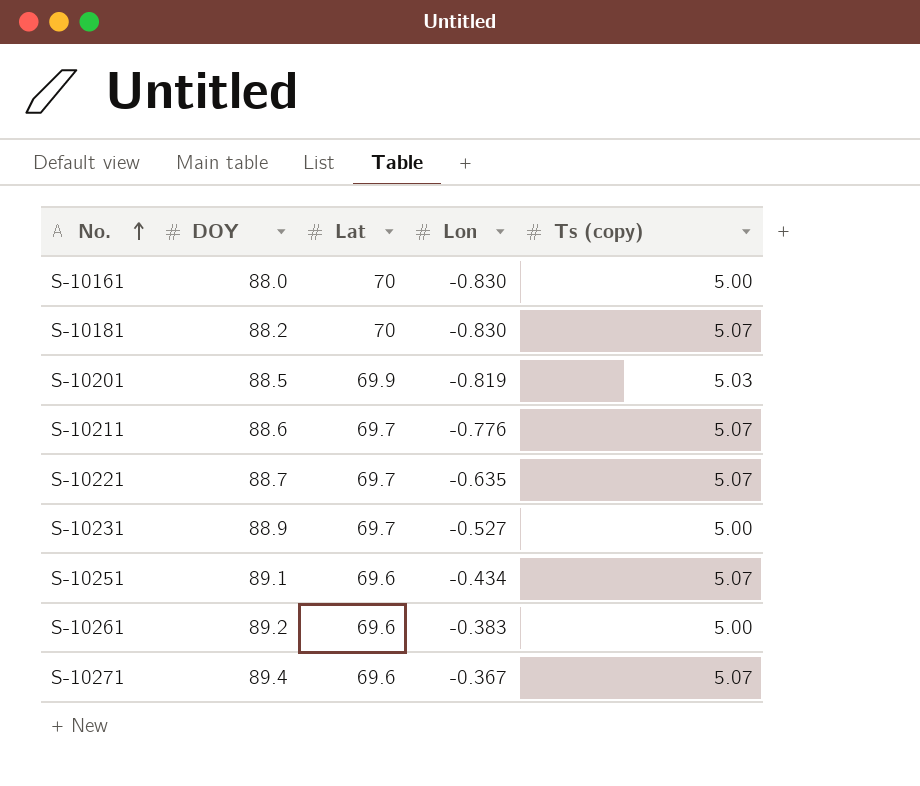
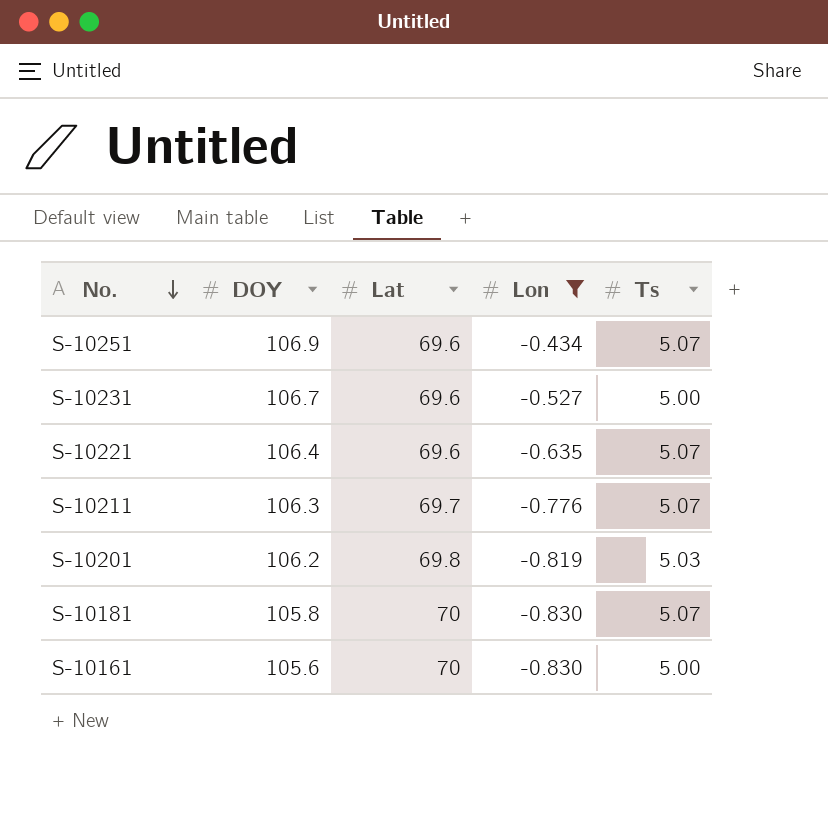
filter: none -> Lon <= -0.434
row order: No. ascending -> No. descending
column name: Ts (copy) -> Ts
S-10251 | DOY: 89.1 -> 106.9
S-10231 | DOY: 88.9 -> 106.7
S-10231 | Lat: 69.7 -> 69.6
S-10221 | DOY: 88.7 -> 106.4
S-10221 | Lat: 69.7 -> 69.6
S-10211 | DOY: 88.6 -> 106.3
S-10201 | DOY: 88.5 -> 106.2
S-10201 | Lat: 69.9 -> 69.8
S-10181 | DOY: 88.2 -> 105.8
S-10161 | DOY: 88.0 -> 105.6

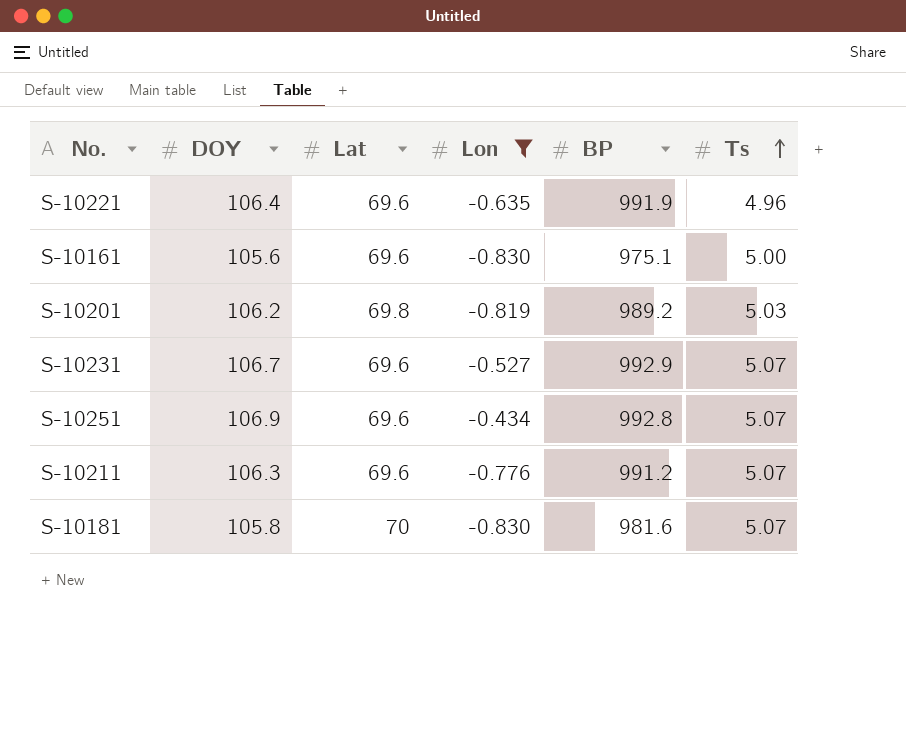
row order: No. descending -> Ts ascending
column BP | position: none -> 5
S-10221 | Ts: 5.07 -> 4.96
S-10161 | Lat: 70 -> 69.6
S-10231 | Ts: 5.00 -> 5.07
S-10211 | Lat: 69.7 -> 69.6

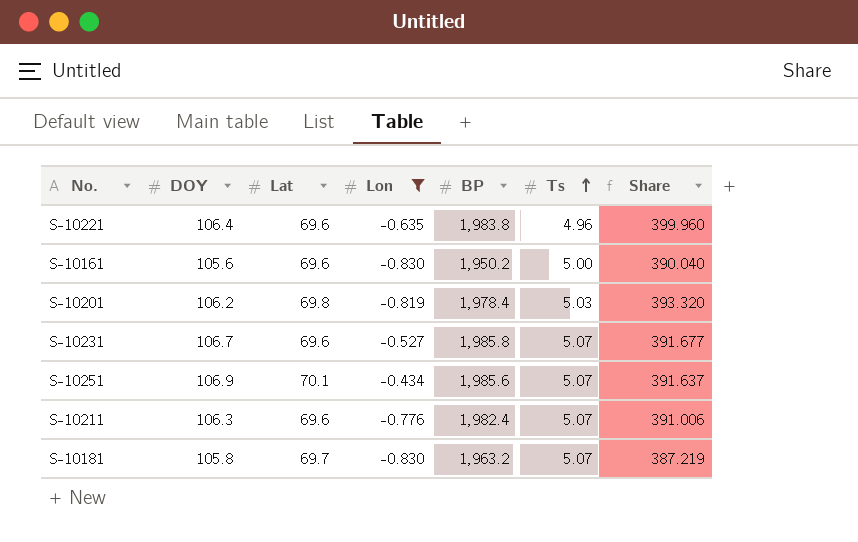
column Share | formula: none -> [BP] / [Ts]
S-10221 | BP: 991.9 -> 1,983.8
S-10161 | BP: 975.1 -> 1,950.2
S-10201 | BP: 989.2 -> 1,978.4
S-10231 | BP: 992.9 -> 1,985.8
S-10251 | Lat: 69.6 -> 70.1
S-10251 | BP: 992.8 -> 1,985.6
S-10211 | BP: 991.2 -> 1,982.4
S-10181 | Lat: 70 -> 69.7
S-10181 | BP: 981.6 -> 1,963.2

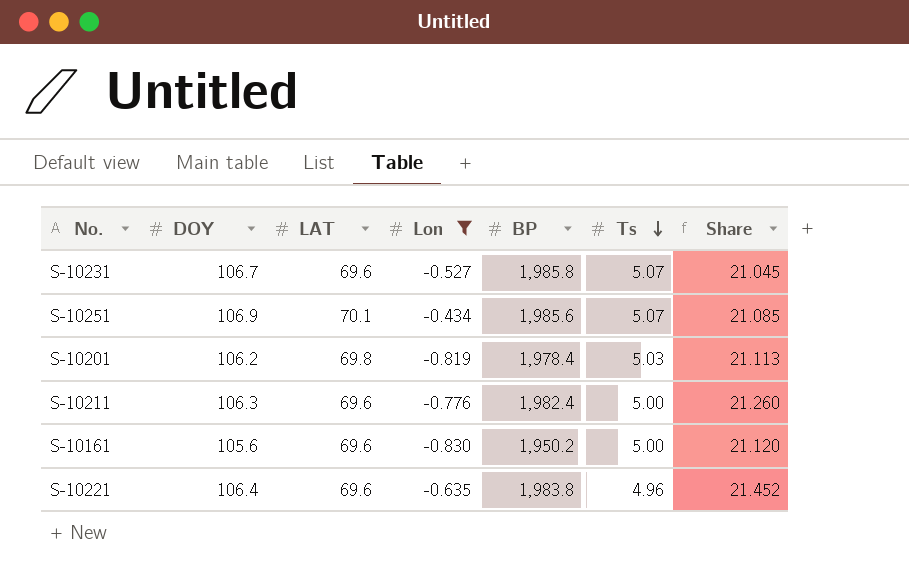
row order: Ts ascending -> Ts descending
column name: Lat -> LAT
column Share | formula: [BP] / [Ts] -> [DOY] / [Ts]
row S-10181: 105.8 | 69.7 | -0.830 | 1,963.2 | 5.07 | 387.219 -> none
S-10211 | Ts: 5.07 -> 5.00

